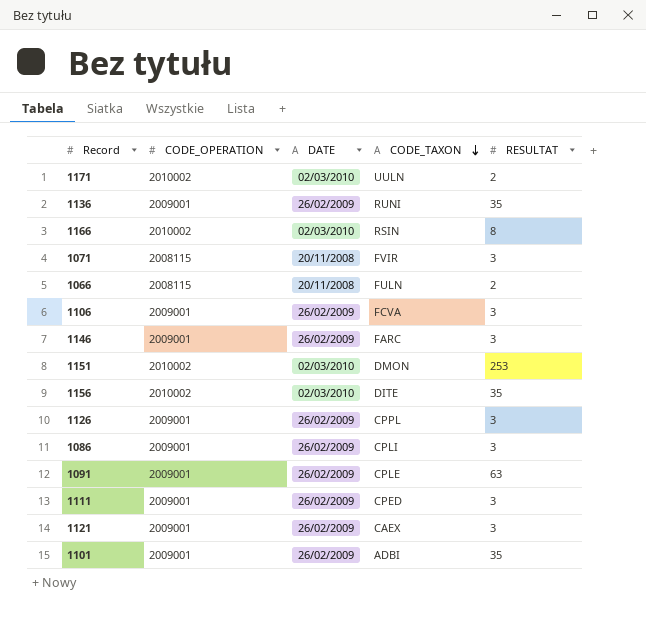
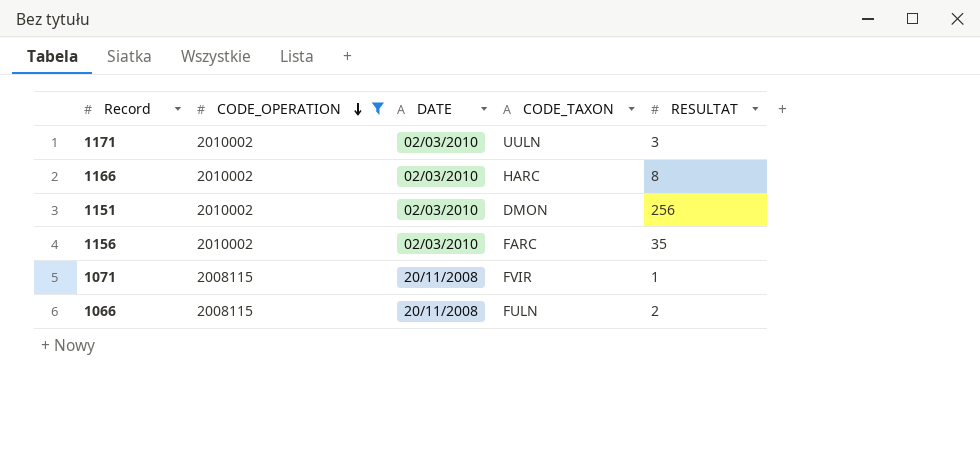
filter: none -> CODE_OPERATION != 2009001
row order: CODE_TAXON descending -> CODE_OPERATION descending
1171 | RESULTAT: 2 -> 3
1166 | CODE_TAXON: RSIN -> HARC
1151 | RESULTAT: 253 -> 256
1156 | CODE_TAXON: DITE -> FARC
1071 | RESULTAT: 3 -> 1

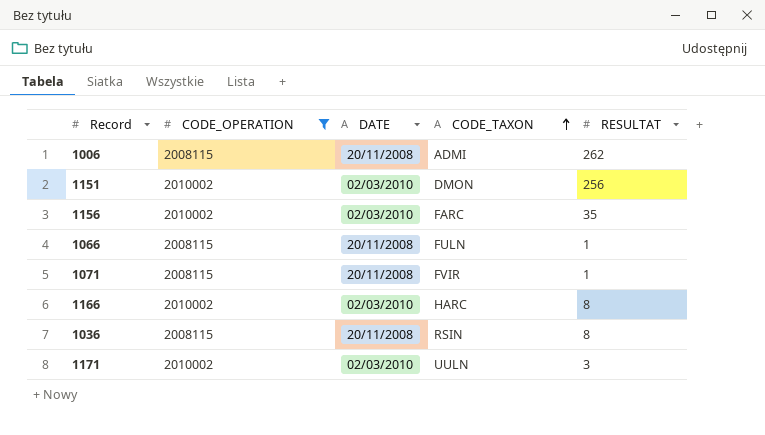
row order: CODE_OPERATION descending -> CODE_TAXON ascending
row 1006: none -> 2008115 | 20/11/2008 | ADMI | 262
1066 | RESULTAT: 2 -> 1
row 1036: none -> 2008115 | 20/11/2008 | RSIN | 8

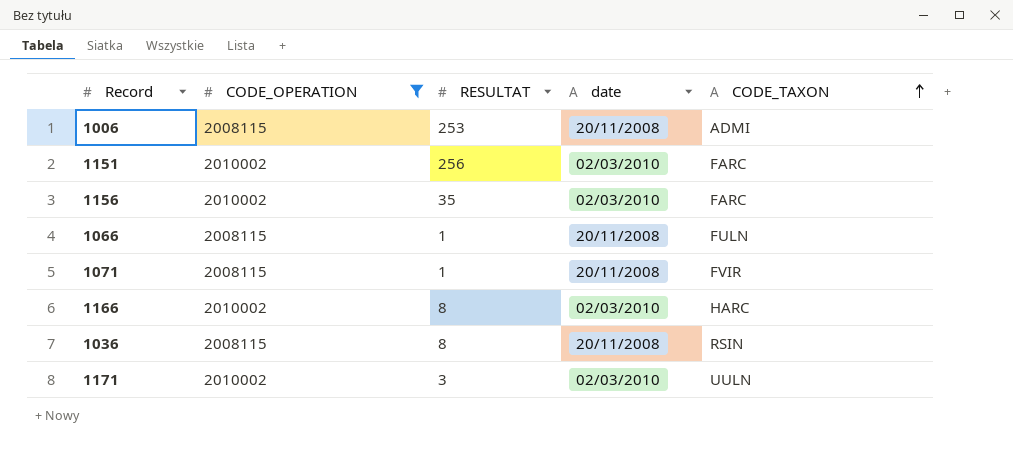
column RESULTAT | position: 5 -> 3
column name: DATE -> date
1006 | RESULTAT: 262 -> 253
1151 | CODE_TAXON: DMON -> FARC

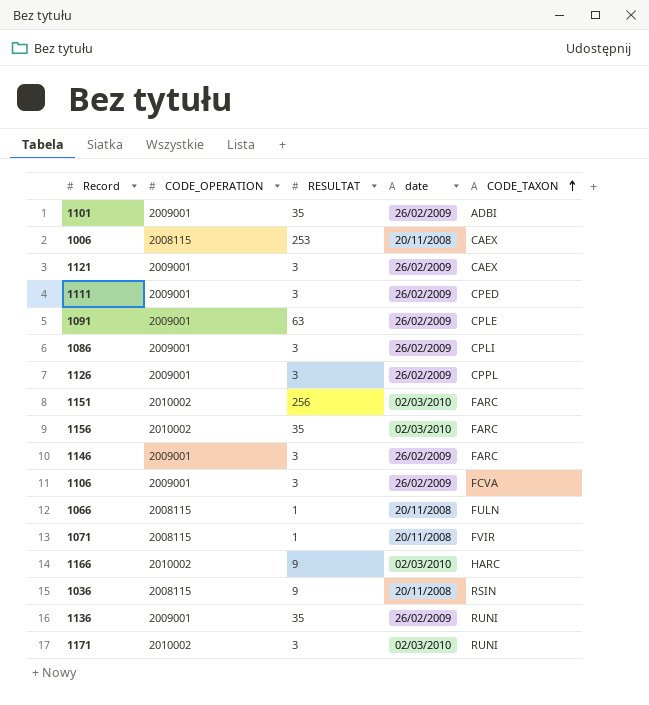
filter: CODE_OPERATION != 2009001 -> none
1006 | CODE_TAXON: ADMI -> CAEX
1166 | RESULTAT: 8 -> 9
1036 | RESULTAT: 8 -> 9
1171 | CODE_TAXON: UULN -> RUNI

